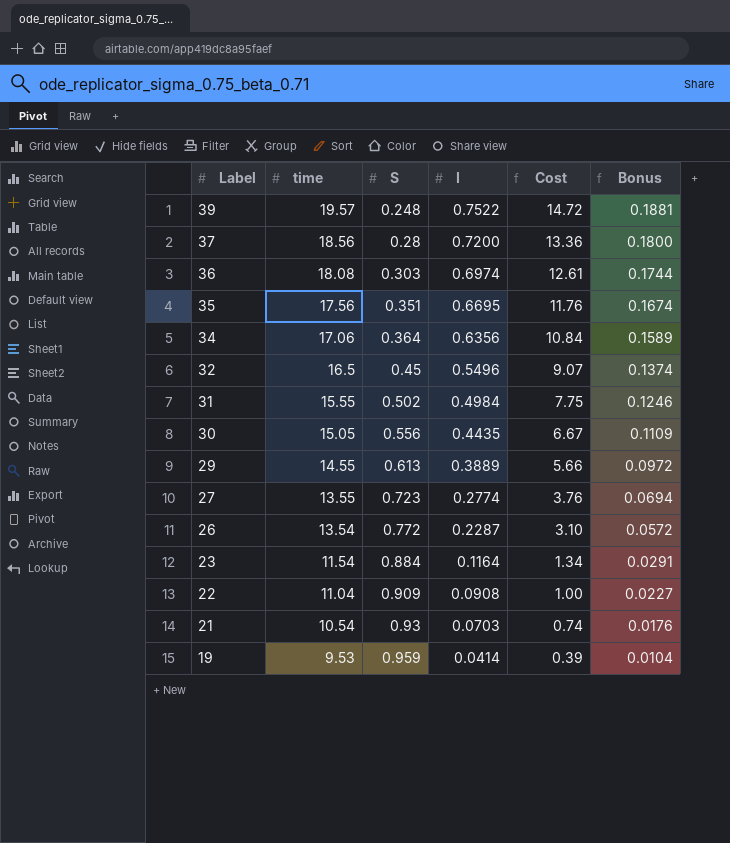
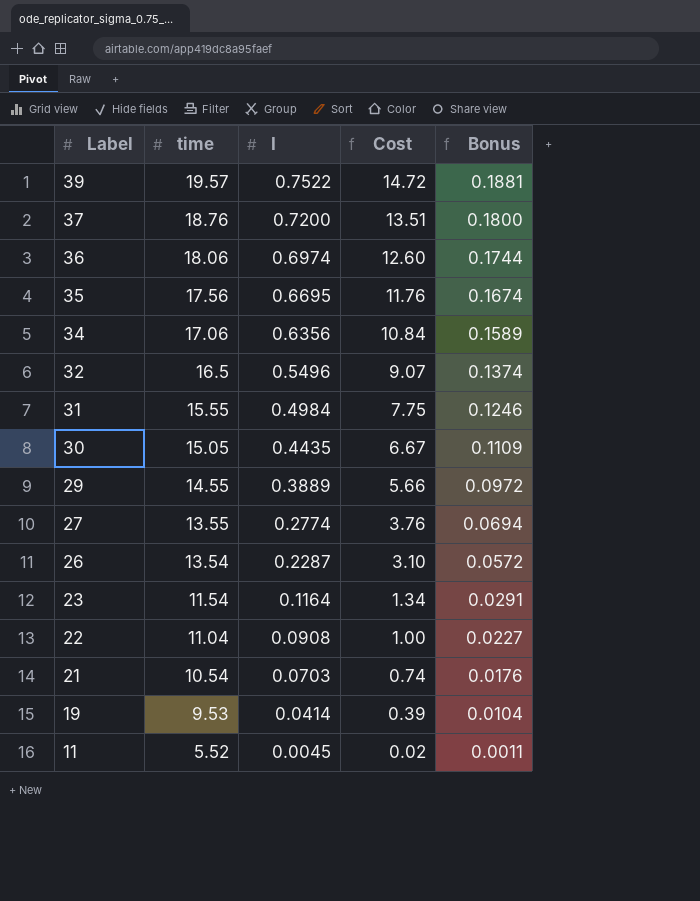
column S | position: 3 -> none
37 | time: 18.56 -> 18.76
37 | Cost: 13.36 -> 13.51
36 | time: 18.08 -> 18.06
36 | Cost: 12.61 -> 12.60
row 11: none -> 5.52 | 0.0045 | 0.02 | 0.0011

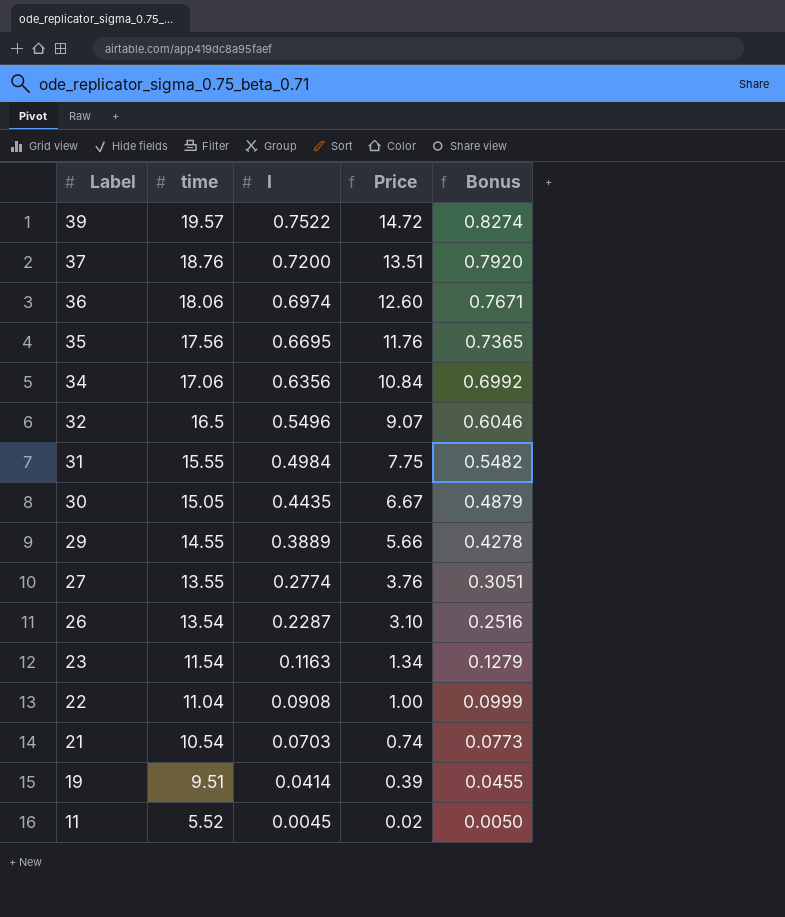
column name: Cost -> Price
column Bonus | formula: [I] * 0.25 -> [I] * 1.1
23 | I: 0.1164 -> 0.1163
19 | time: 9.53 -> 9.51

